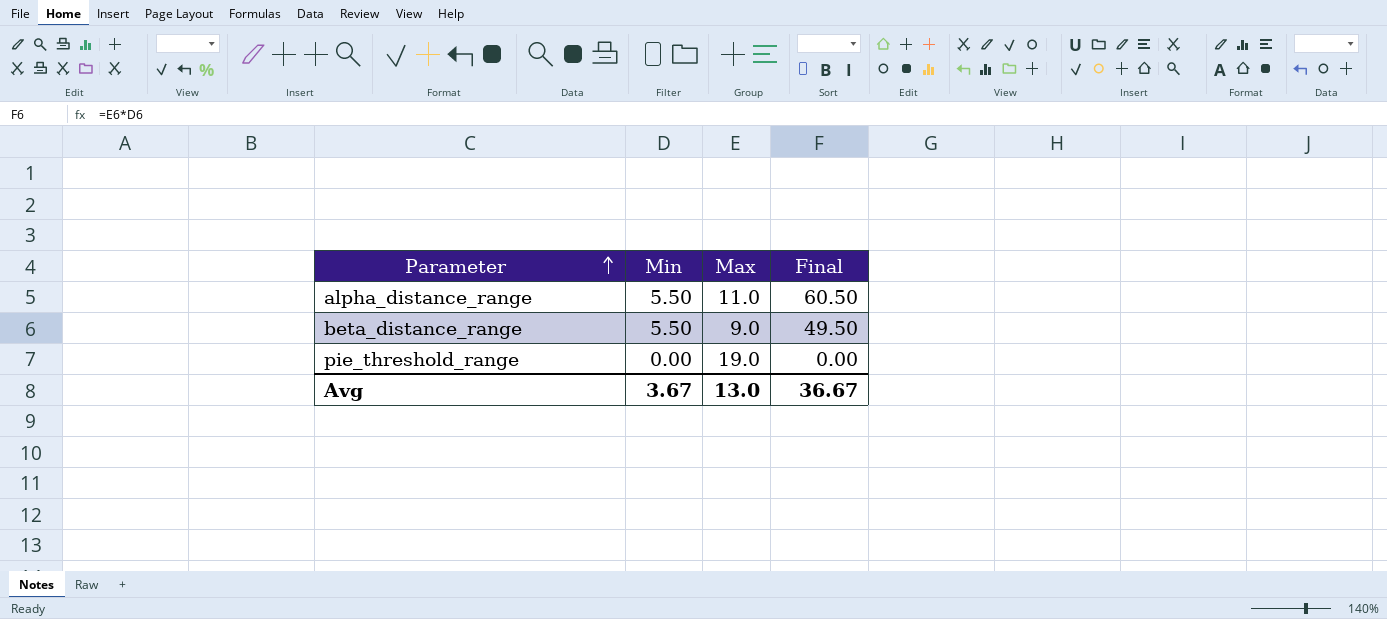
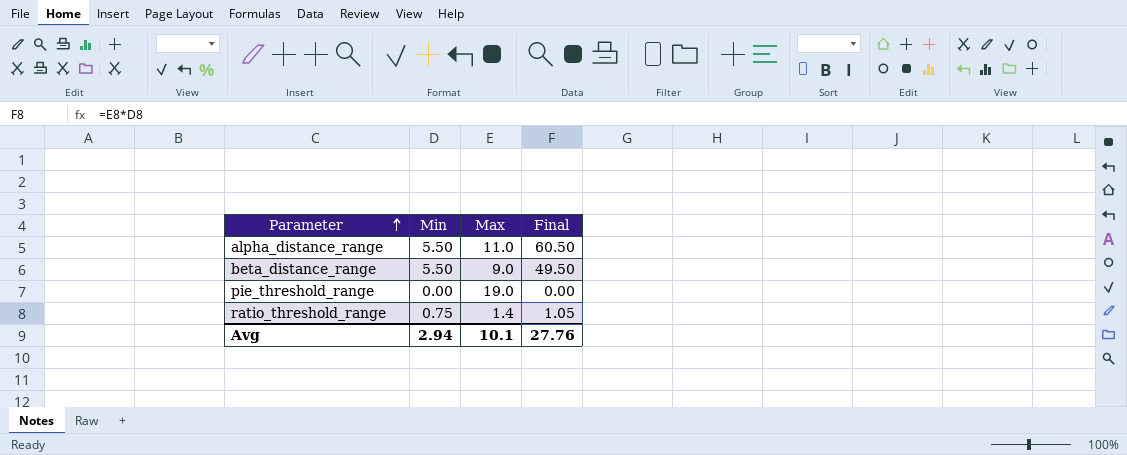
row ratio_threshold_range: none -> 0.75 | 1.4 | 1.05
Avg | Min: 3.67 -> 2.94
Avg | Max: 13.0 -> 10.1
Avg | Final: 36.67 -> 27.76

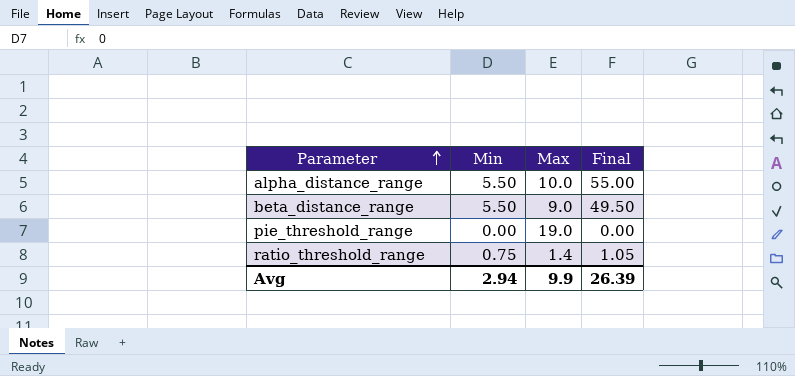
alpha_distance_range | Max: 11.0 -> 10.0
alpha_distance_range | Final: 60.50 -> 55.00
Avg | Max: 10.1 -> 9.9
Avg | Final: 27.76 -> 26.39

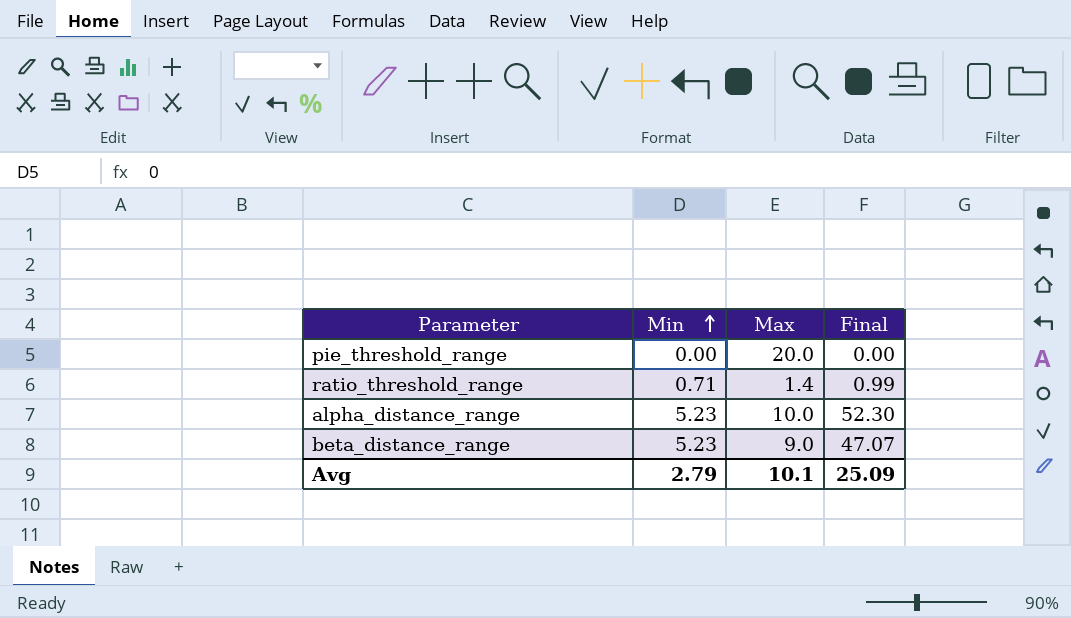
row order: Parameter ascending -> Min ascending
pie_threshold_range | Max: 19.0 -> 20.0
ratio_threshold_range | Min: 0.75 -> 0.71
ratio_threshold_range | Final: 1.05 -> 0.99
alpha_distance_range | Min: 5.50 -> 5.23
alpha_distance_range | Final: 55.00 -> 52.30
beta_distance_range | Min: 5.50 -> 5.23
beta_distance_range | Final: 49.50 -> 47.07
Avg | Min: 2.94 -> 2.79
Avg | Max: 9.9 -> 10.1
Avg | Final: 26.39 -> 25.09

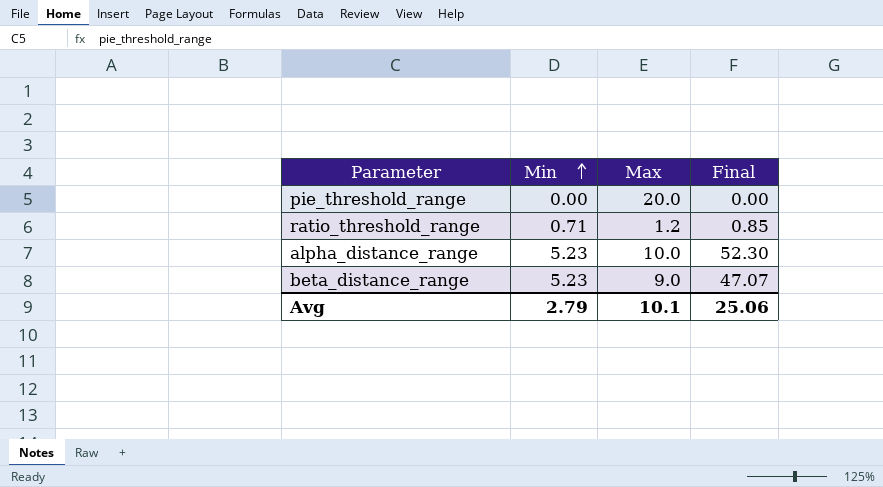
ratio_threshold_range | Max: 1.4 -> 1.2
ratio_threshold_range | Final: 0.99 -> 0.85
Avg | Final: 25.09 -> 25.06

